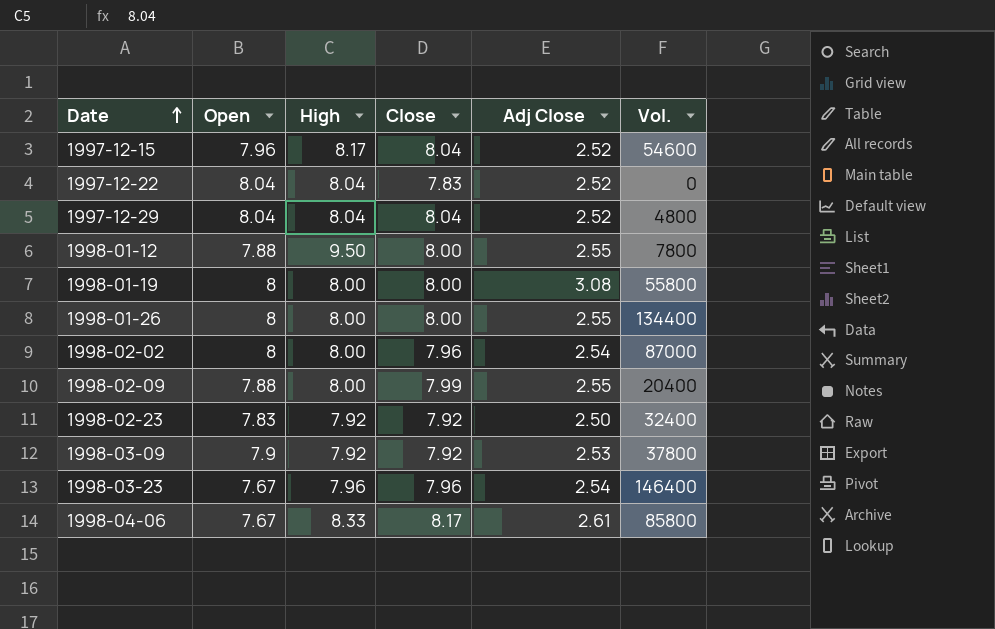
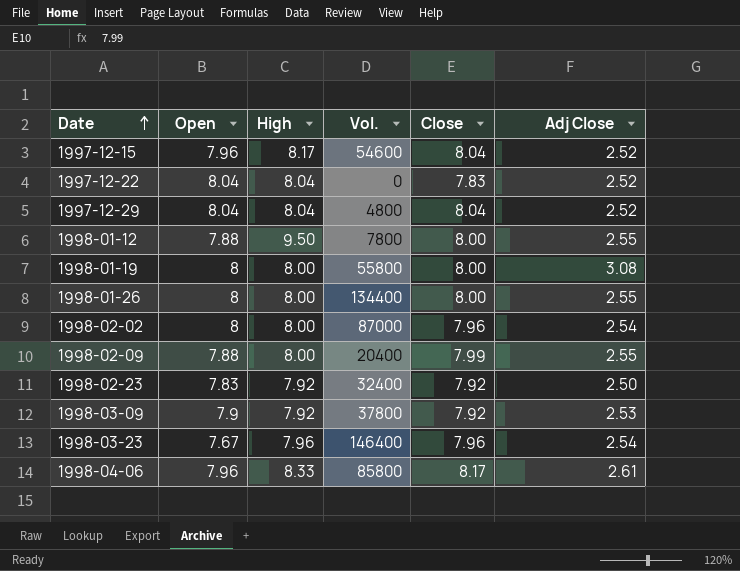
column Vol. | position: 6 -> 4
1998-04-06 | Open: 7.67 -> 7.96

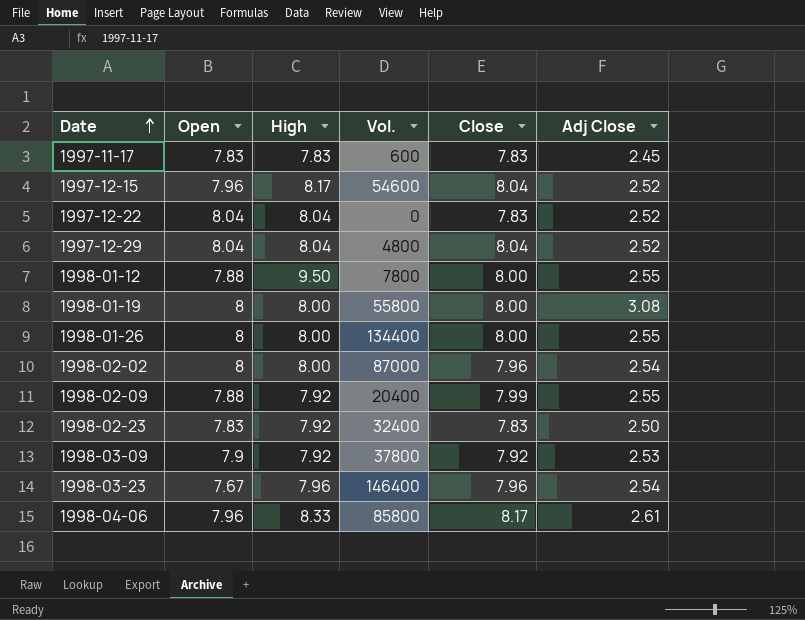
row 1997-11-17: none -> 7.83 | 7.83 | 600 | 7.83 | 2.45
1998-02-09 | High: 8.00 -> 7.92
1998-02-23 | Close: 7.92 -> 7.83

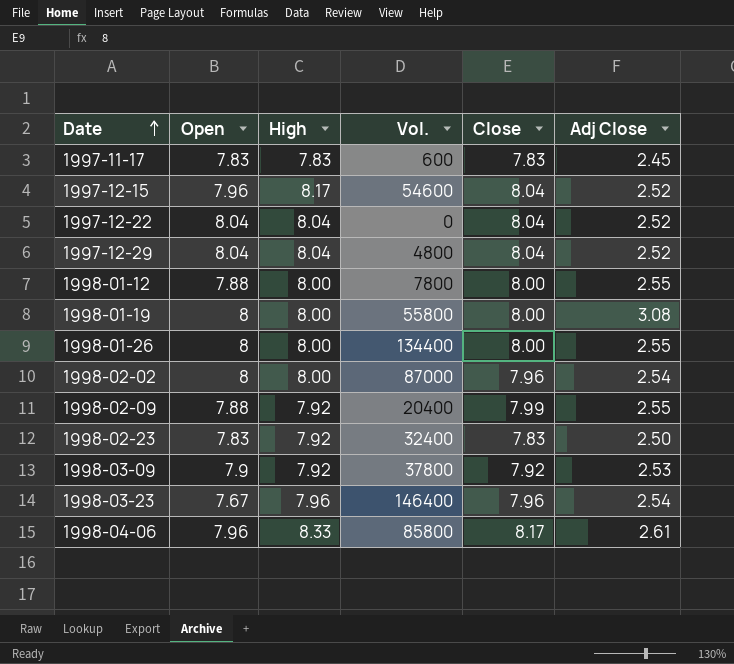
1997-12-22 | Close: 7.83 -> 8.04
1998-01-12 | High: 9.50 -> 8.00

